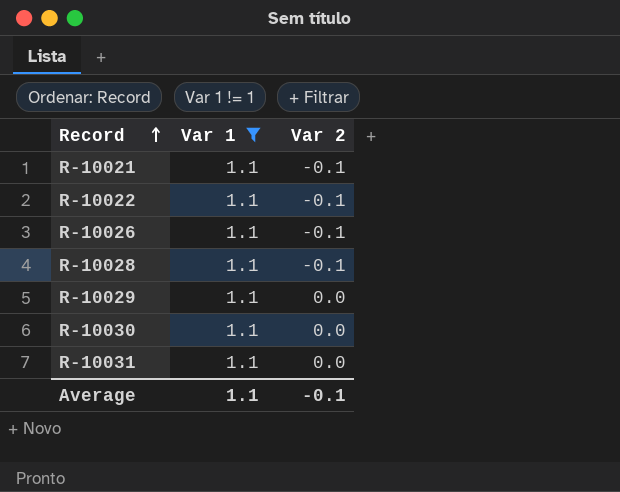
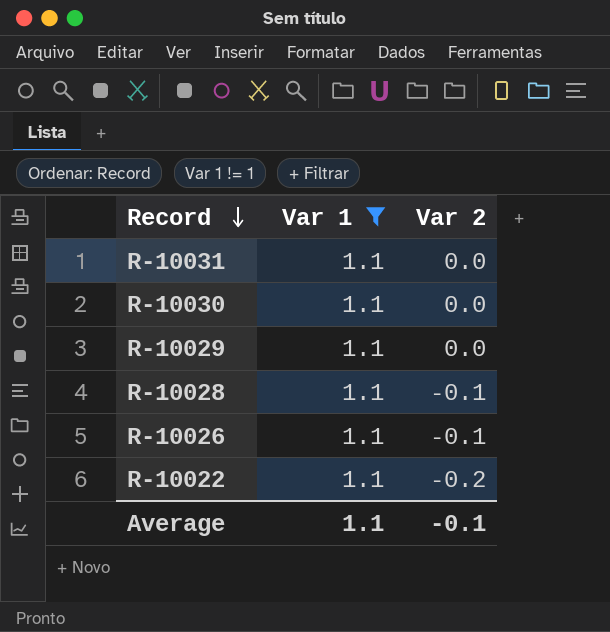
row order: Record ascending -> Record descending
row R-10021: 1.1 | -0.1 -> none
R-10022 | Var 2: -0.1 -> -0.2

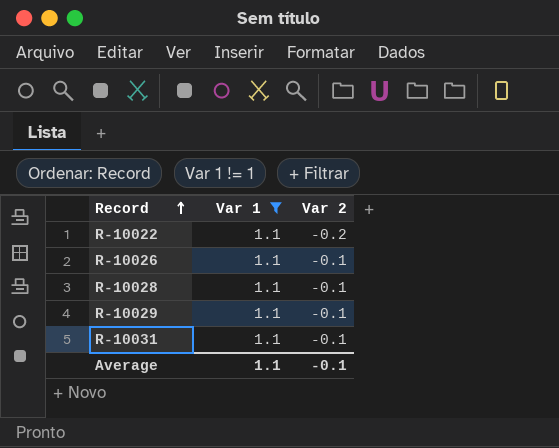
row order: Record descending -> Record ascending
row R-10030: 1.1 | 0.0 -> none
R-10029 | Var 2: 0.0 -> -0.1
R-10031 | Var 2: 0.0 -> -0.1

